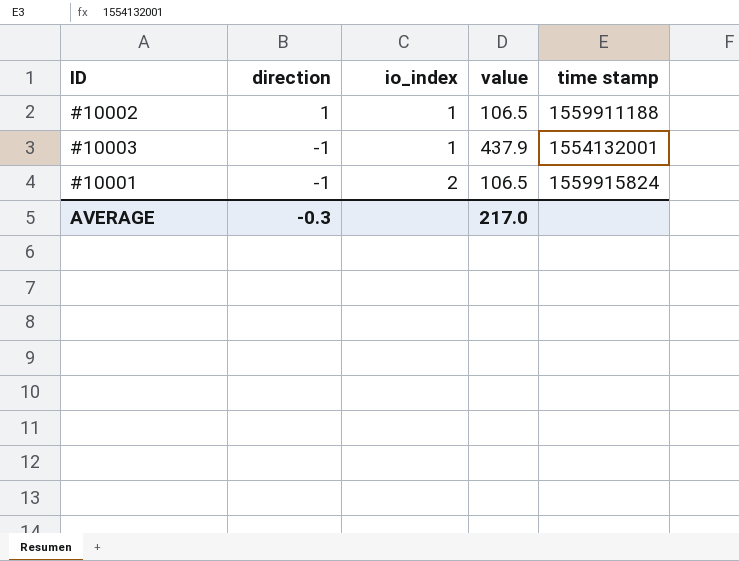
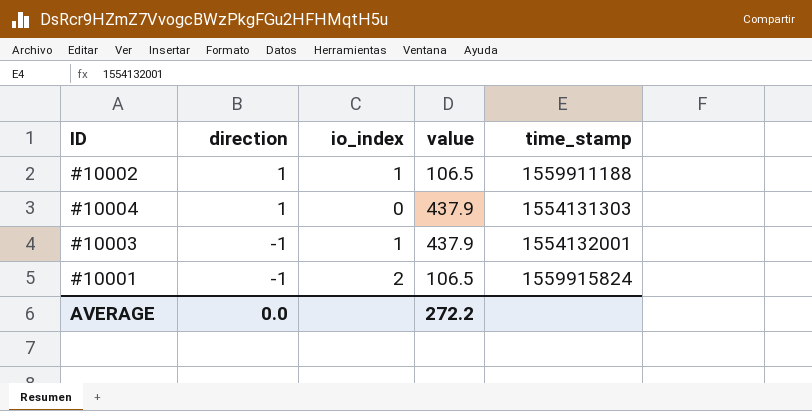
column name: time stamp -> time_stamp
row #10004: none -> 1 | 0 | 437.9 | 1554131303
AVERAGE | direction: -0.3 -> 0.0
AVERAGE | value: 217.0 -> 272.2

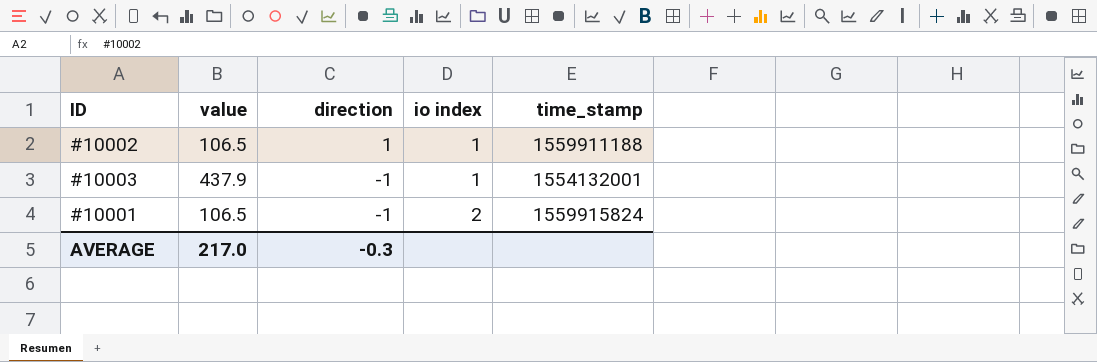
column value | position: 4 -> 2
column name: io_index -> io index
row #10004: 1 | 0 | 437.9 | 1554131303 -> none
AVERAGE | value: 272.2 -> 217.0
AVERAGE | direction: 0.0 -> -0.3

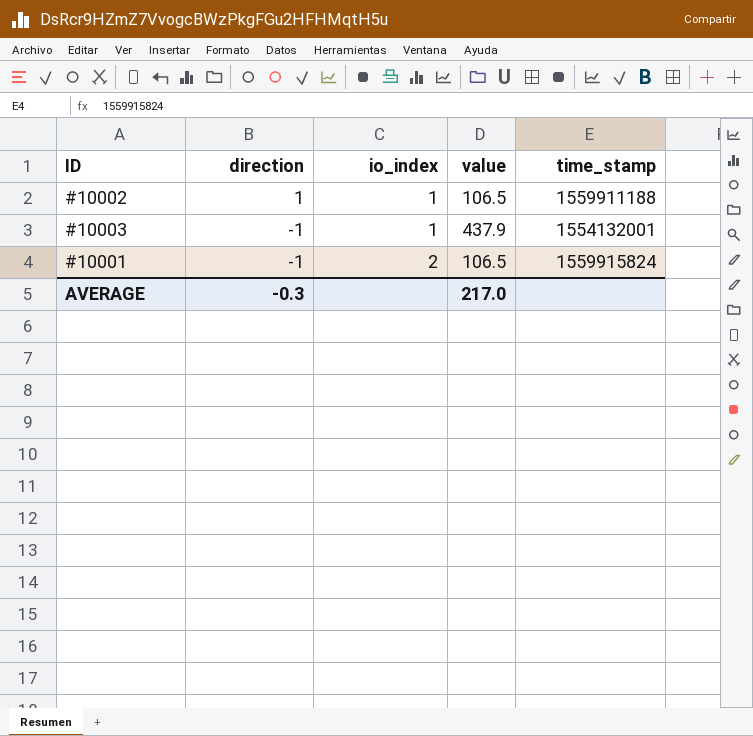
column name: io index -> io_index
column value | position: 2 -> 4

